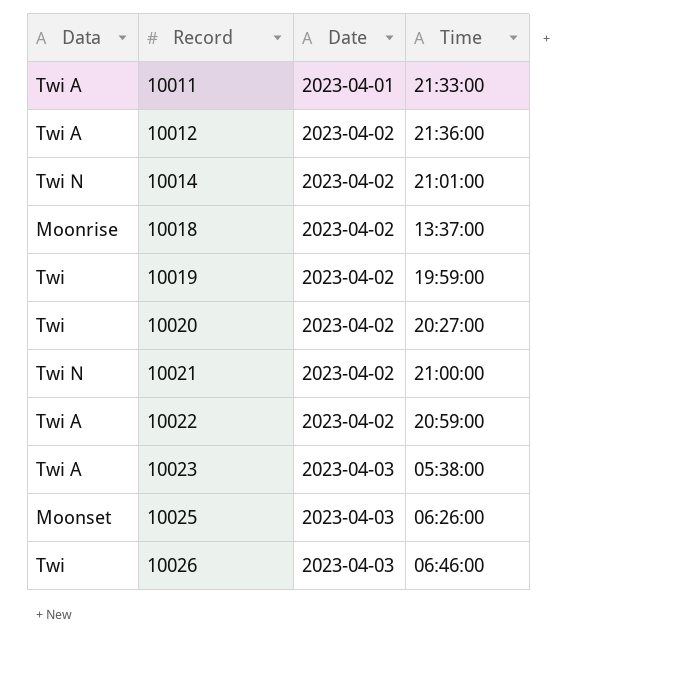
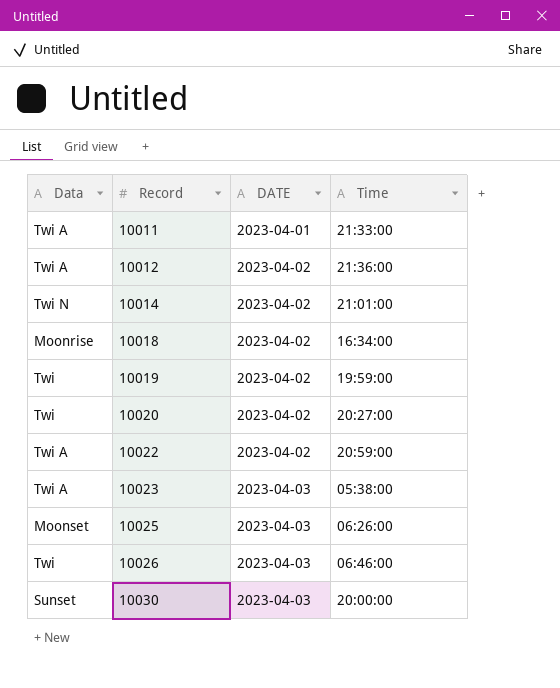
column name: Date -> DATE
row 10021: Twi N | 2023-04-02 | 21:00:00 -> none
10018 | Time: 13:37:00 -> 16:34:00
row 10030: none -> Sunset | 2023-04-03 | 20:00:00

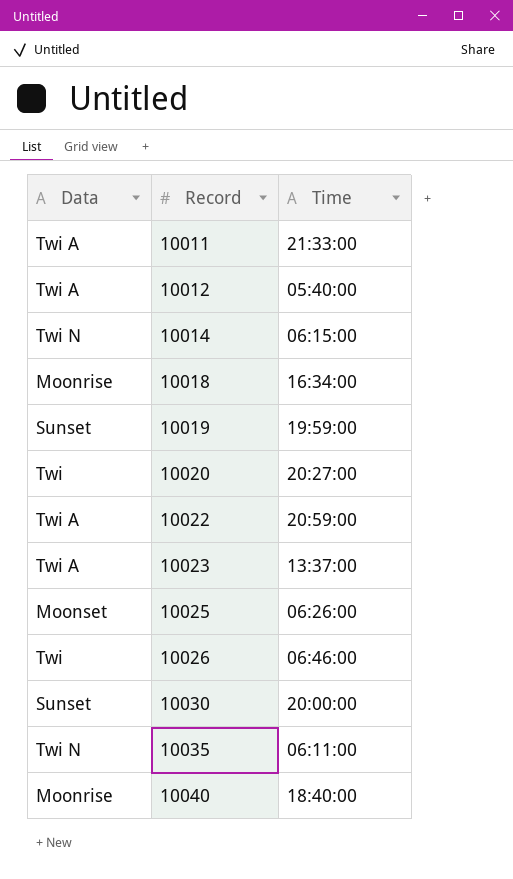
column DATE | position: 3 -> none
10012 | Time: 21:36:00 -> 05:40:00
10014 | Time: 21:01:00 -> 06:15:00
10019 | Data: Twi -> Sunset
10023 | Time: 05:38:00 -> 13:37:00
row 10035: none -> Twi N | 06:11:00
row 10040: none -> Moonrise | 18:40:00

